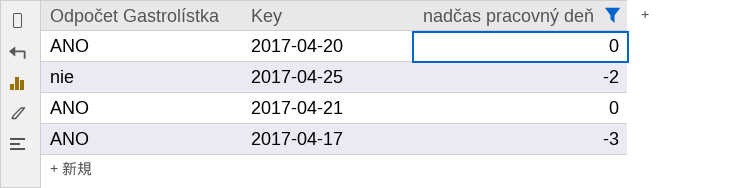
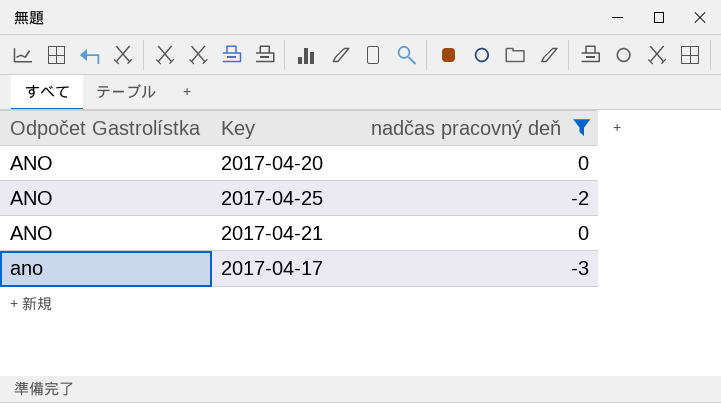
2017-04-25 | Odpočet Gastrolístka: nie -> ANO
2017-04-17 | Odpočet Gastrolístka: ANO -> ano

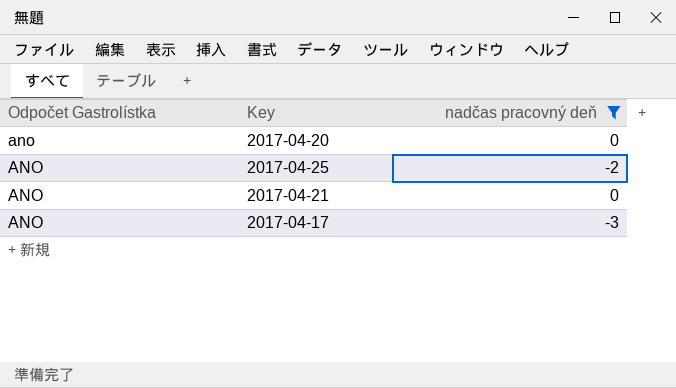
2017-04-20 | Odpočet Gastrolístka: ANO -> ano
2017-04-17 | Odpočet Gastrolístka: ano -> ANO

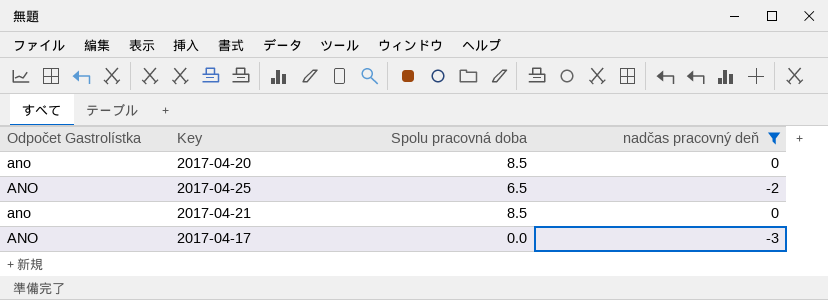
column Spolu pracovná doba | position: none -> 3
2017-04-21 | Odpočet Gastrolístka: ANO -> ano

